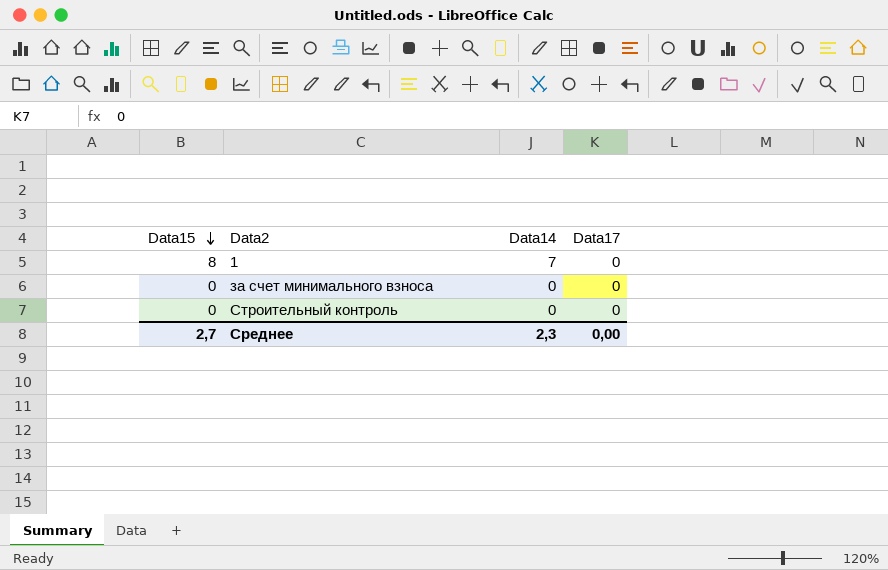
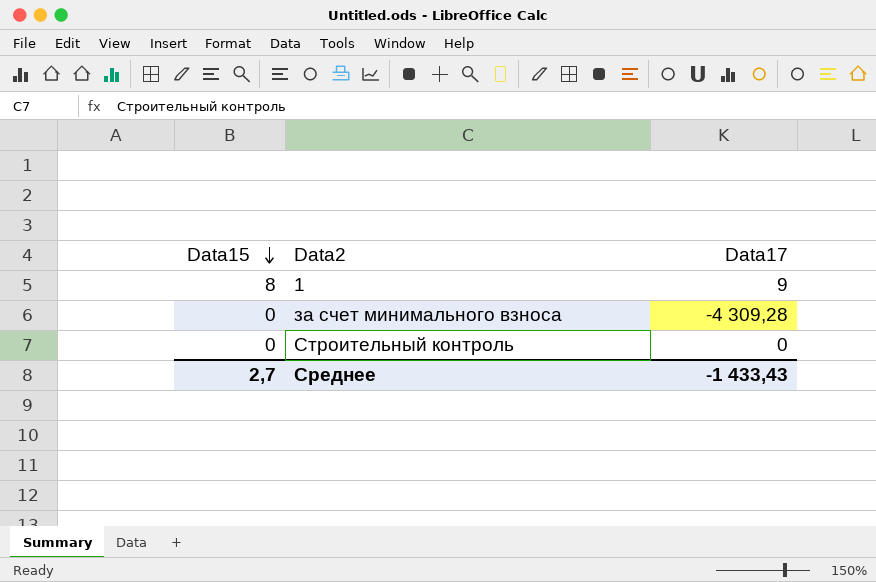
column Data14 | position: 3 -> none
1 | Data17: 0 -> 9
за счет минимального взноса | Data17: 0 -> -4 309,28
Среднее | Data17: 0,00 -> -1 433,43

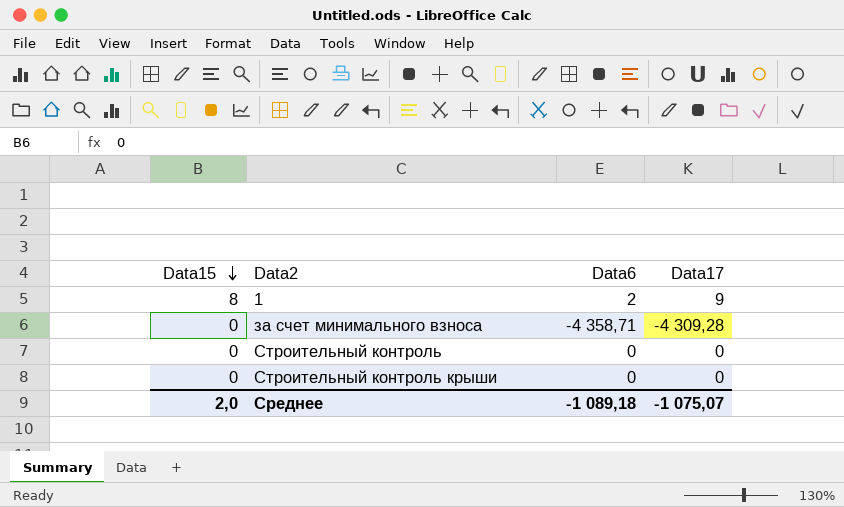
column Data6 | position: none -> 3
row Строительный контроль крыши: none -> 0 | 0 | 0
Среднее | Data15: 2,7 -> 2,0
Среднее | Data17: -1 433,43 -> -1 075,07

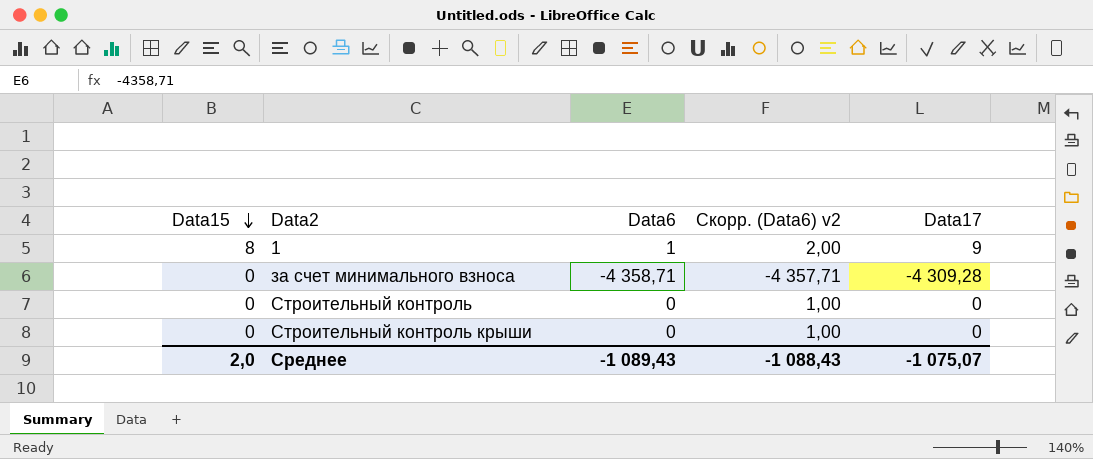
column Скорр. (Data6) v2 | formula: none -> [Data6] + 1
1 | Data6: 2 -> 1
Среднее | Data6: -1 089,18 -> -1 089,43

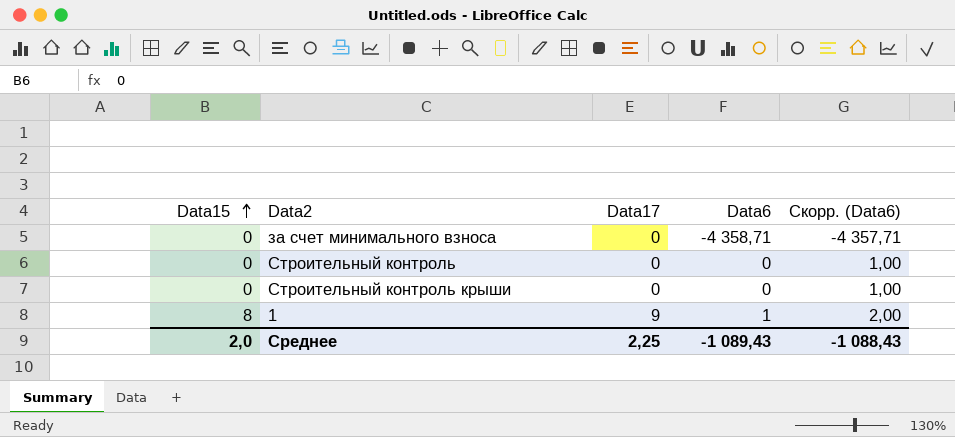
row order: Data15 descending -> Data15 ascending
column Data17 | position: 5 -> 3
column name: Скорр. (Data6) v2 -> Скорр. (Data6)
за счет минимального взноса | Data17: -4 309,28 -> 0
Среднее | Data17: -1 075,07 -> 2,25

